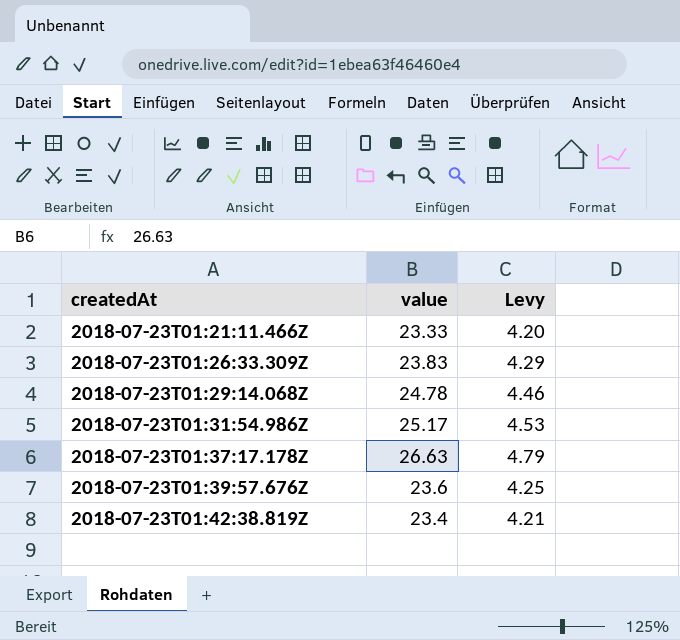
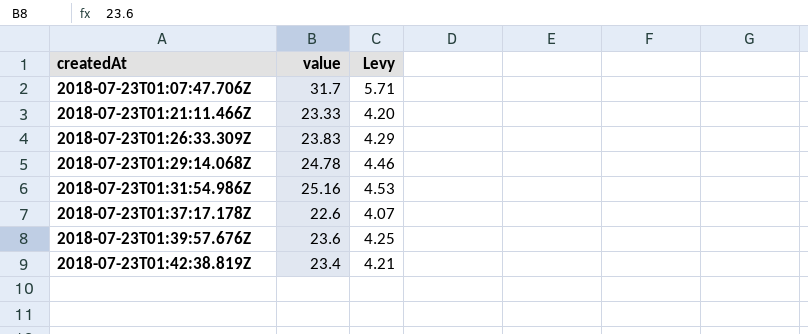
row 2018-07-23T01:07:47.706Z: none -> 31.7 | 5.71
2018-07-23T01:31:54.986Z | value: 25.17 -> 25.16
2018-07-23T01:37:17.178Z | value: 26.63 -> 22.6
2018-07-23T01:37:17.178Z | Levy: 4.79 -> 4.07

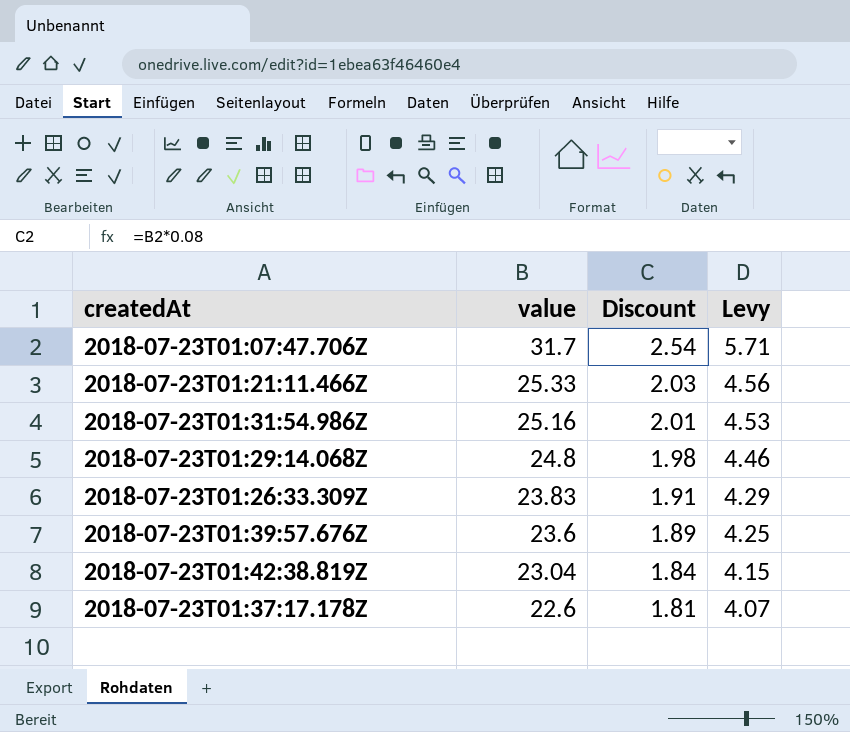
row order: createdAt ascending -> value descending
column Discount | formula: none -> [value] * 0.08
2018-07-23T01:21:11.466Z | value: 23.33 -> 25.33
2018-07-23T01:21:11.466Z | Levy: 4.20 -> 4.56
2018-07-23T01:29:14.068Z | value: 24.78 -> 24.8
2018-07-23T01:42:38.819Z | value: 23.4 -> 23.04
2018-07-23T01:42:38.819Z | Levy: 4.21 -> 4.15

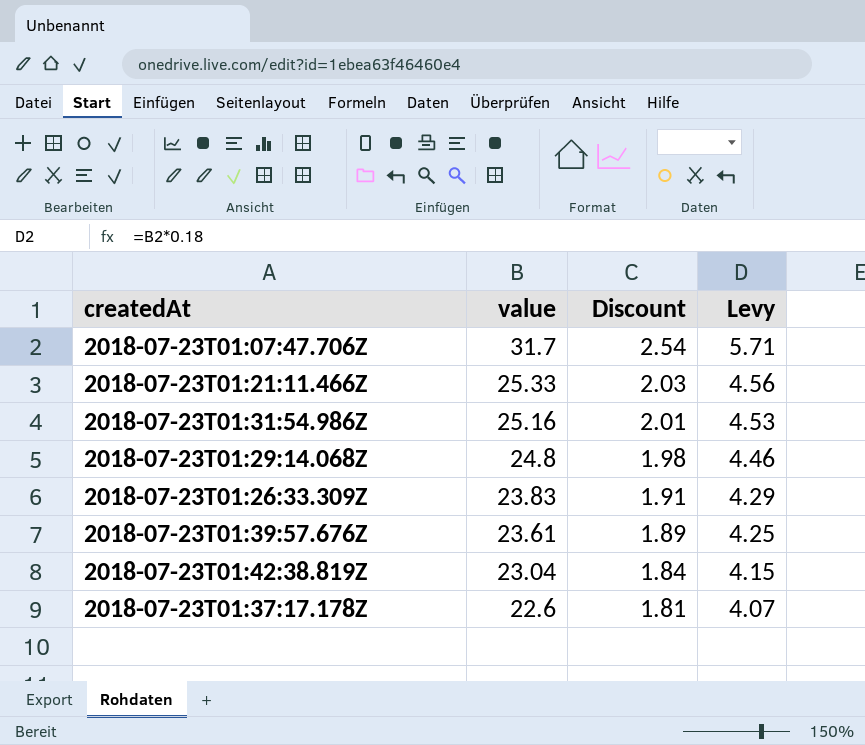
2018-07-23T01:39:57.676Z | value: 23.6 -> 23.61

